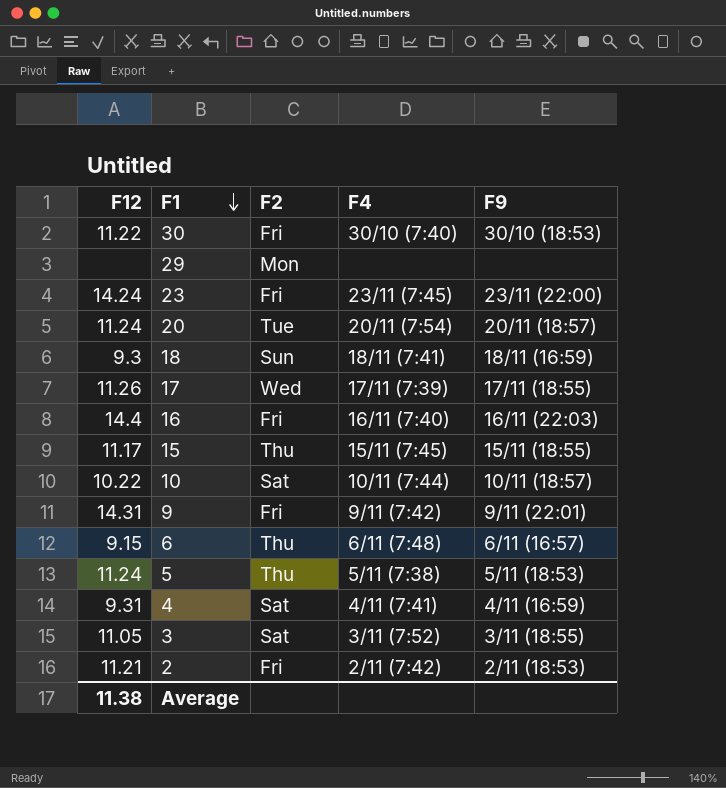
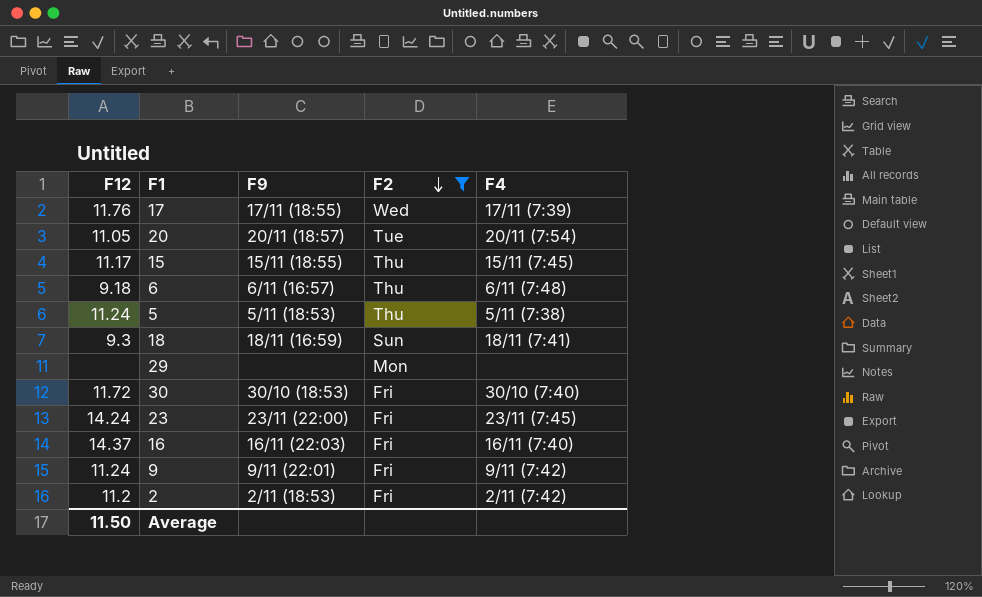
filter: none -> F2 != Sat
row order: F1 descending -> F2 descending
column F9 | position: 5 -> 3
17 | F12: 11.26 -> 11.76
20 | F12: 11.24 -> 11.05
6 | F12: 9.15 -> 9.18
30 | F12: 11.22 -> 11.72
16 | F12: 14.4 -> 14.37
9 | F12: 14.31 -> 11.24
2 | F12: 11.21 -> 11.2
Average | F12: 11.38 -> 11.50

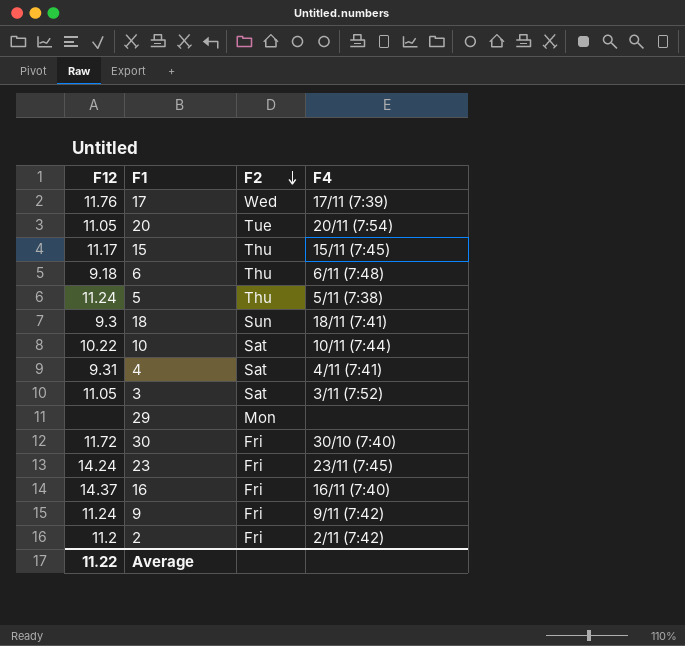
filter: F2 != Sat -> none
column F9 | position: 3 -> none
Average | F12: 11.50 -> 11.22

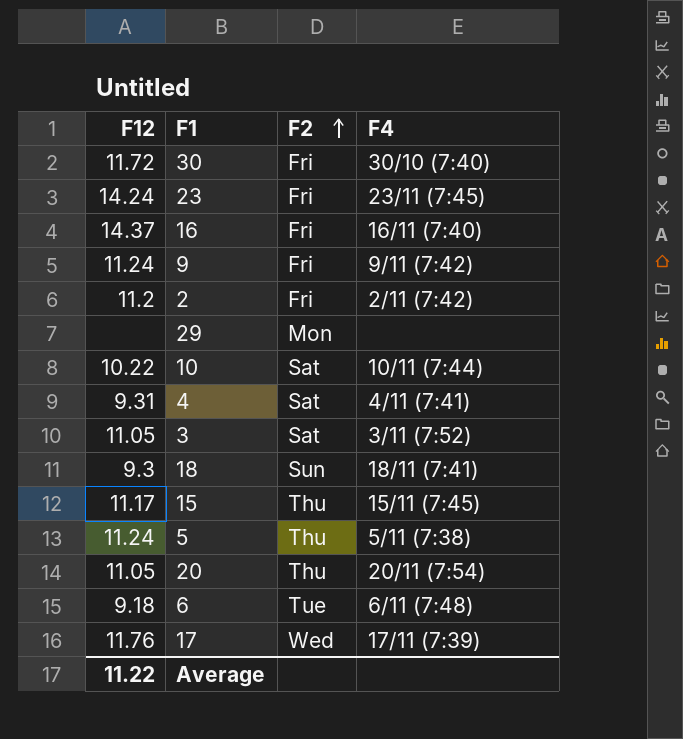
row order: F2 descending -> F2 ascending
20 | F2: Tue -> Thu
6 | F2: Thu -> Tue

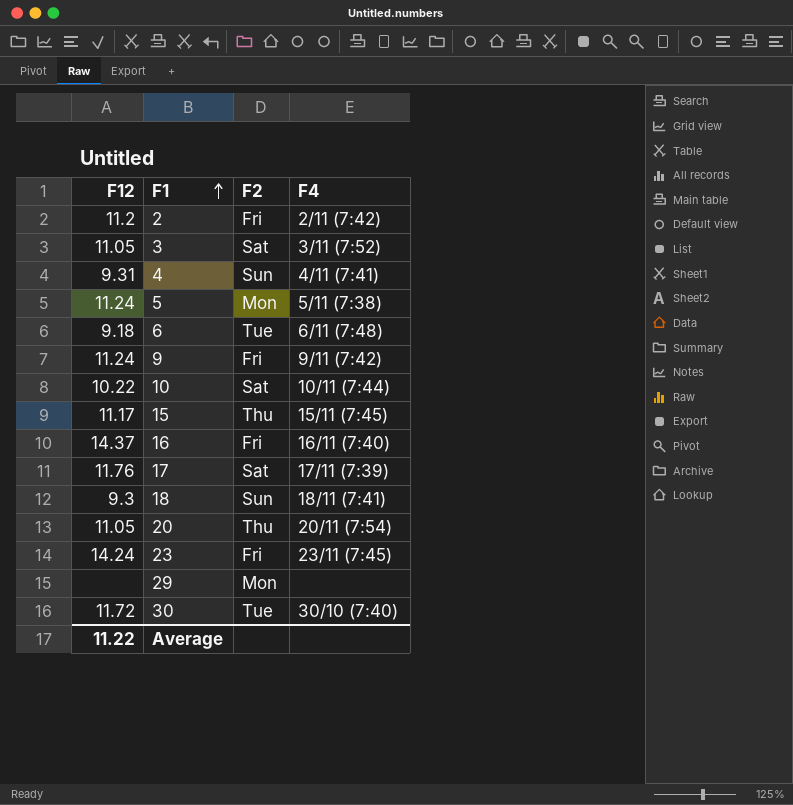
row order: F2 ascending -> F1 ascending
4 | F2: Sat -> Sun
5 | F2: Thu -> Mon
17 | F2: Wed -> Sat
30 | F2: Fri -> Tue

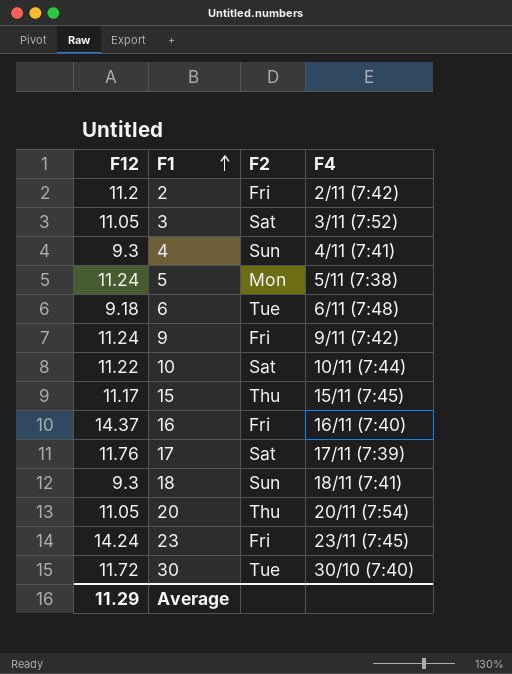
row 29: none | Mon | none -> none
4 | F12: 9.31 -> 9.3
10 | F12: 10.22 -> 11.22
Average | F12: 11.22 -> 11.29

